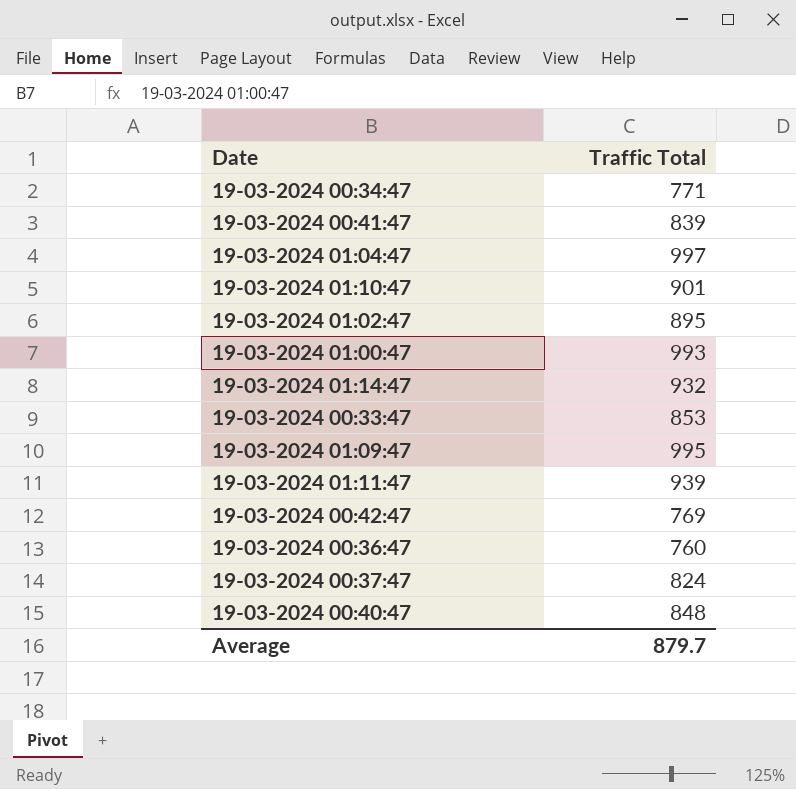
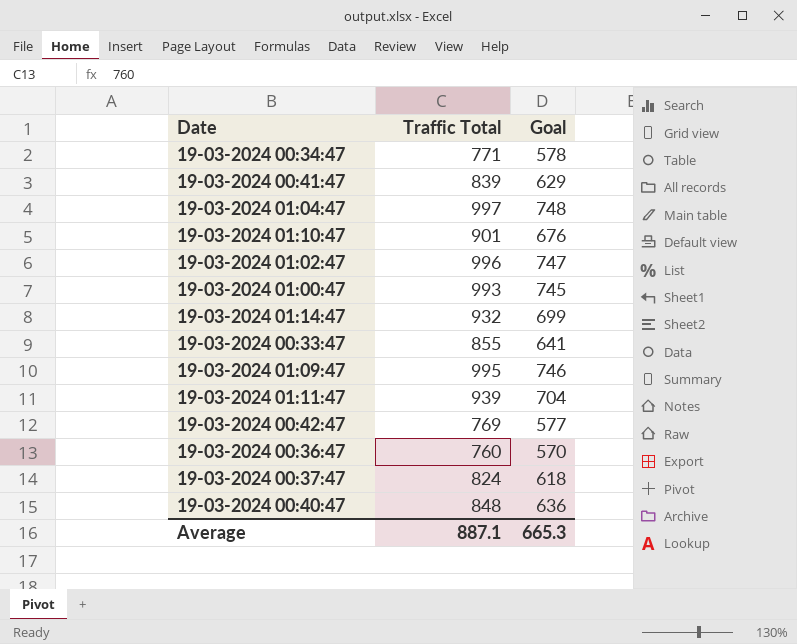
column Goal | formula: none -> [Traffic Total] * 0.75
19-03-2024 01:02:47 | Traffic Total: 895 -> 996
19-03-2024 00:33:47 | Traffic Total: 853 -> 855
Average | Traffic Total: 879.7 -> 887.1

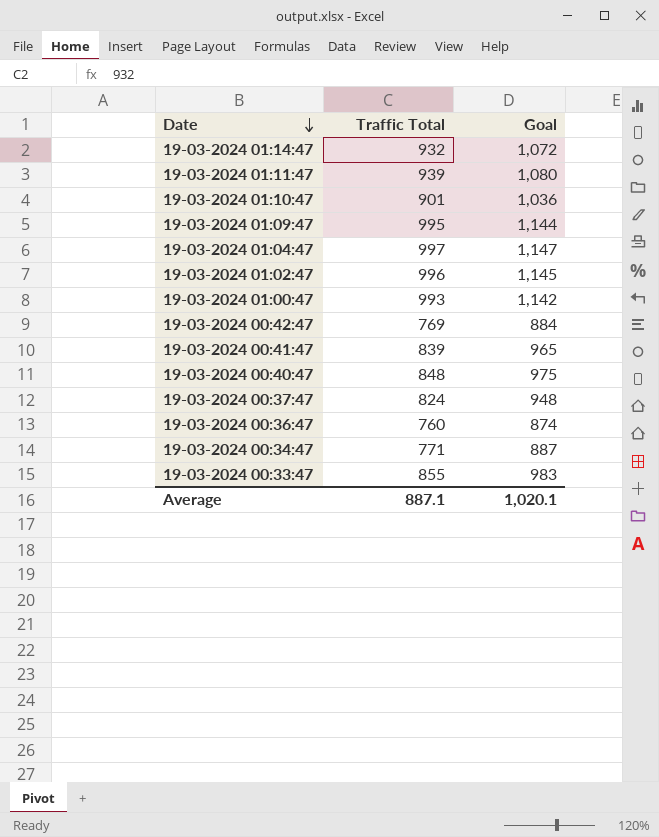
row order: none -> Date descending
column Goal | formula: [Traffic Total] * 0.75 -> [Traffic Total] * 1.15
Average | Goal: 665.3 -> 1,020.1

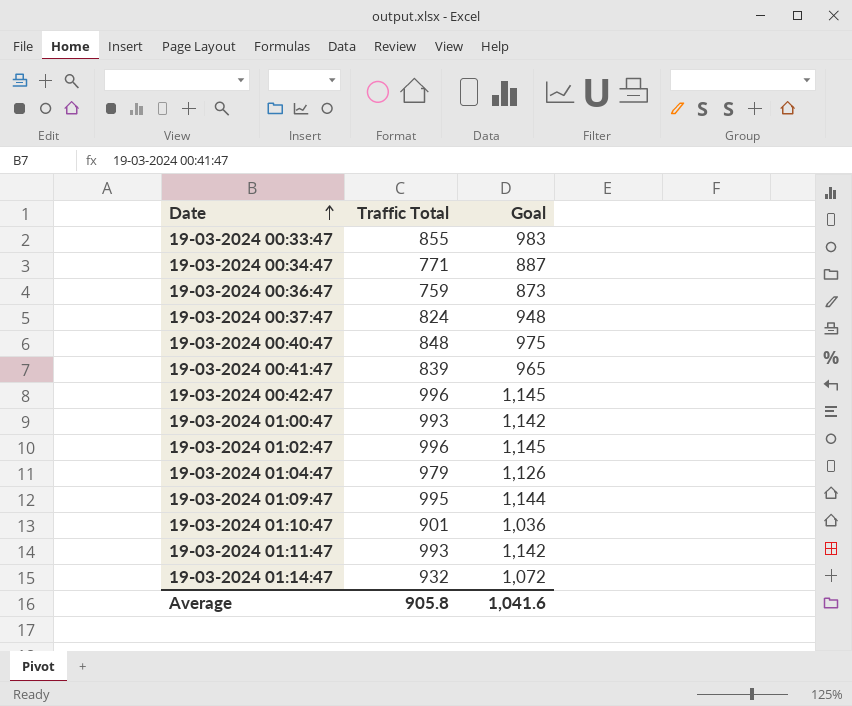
row order: Date descending -> Date ascending
19-03-2024 00:36:47 | Traffic Total: 760 -> 759
19-03-2024 00:36:47 | Goal: 874 -> 873
19-03-2024 00:42:47 | Traffic Total: 769 -> 996
19-03-2024 00:42:47 | Goal: 884 -> 1,145
19-03-2024 01:04:47 | Traffic Total: 997 -> 979
19-03-2024 01:04:47 | Goal: 1,147 -> 1,126
19-03-2024 01:11:47 | Traffic Total: 939 -> 993
19-03-2024 01:11:47 | Goal: 1,080 -> 1,142
Average | Traffic Total: 887.1 -> 905.8
Average | Goal: 1,020.1 -> 1,041.6

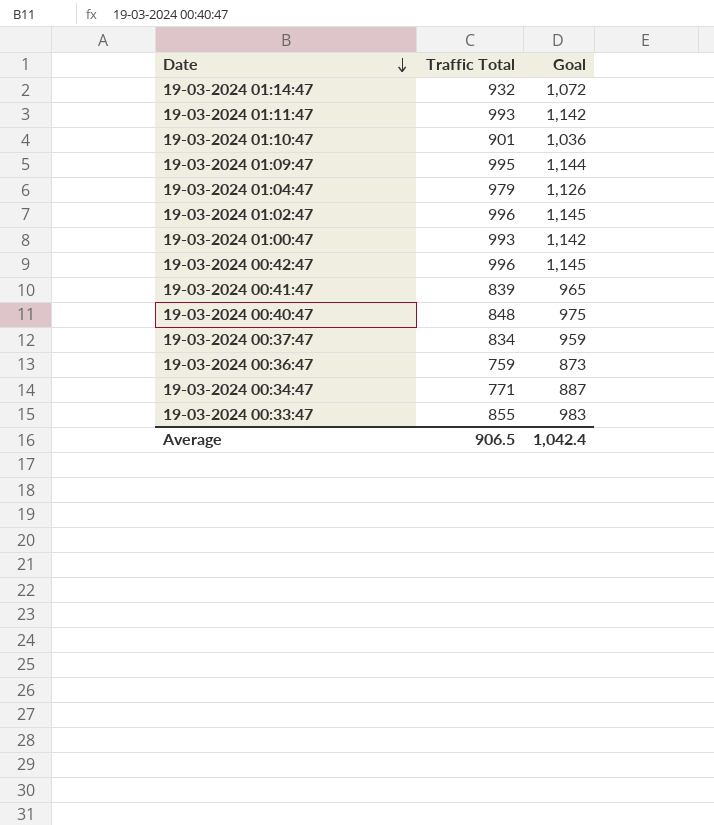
row order: Date ascending -> Date descending
19-03-2024 00:37:47 | Traffic Total: 824 -> 834
19-03-2024 00:37:47 | Goal: 948 -> 959
Average | Traffic Total: 905.8 -> 906.5
Average | Goal: 1,041.6 -> 1,042.4

